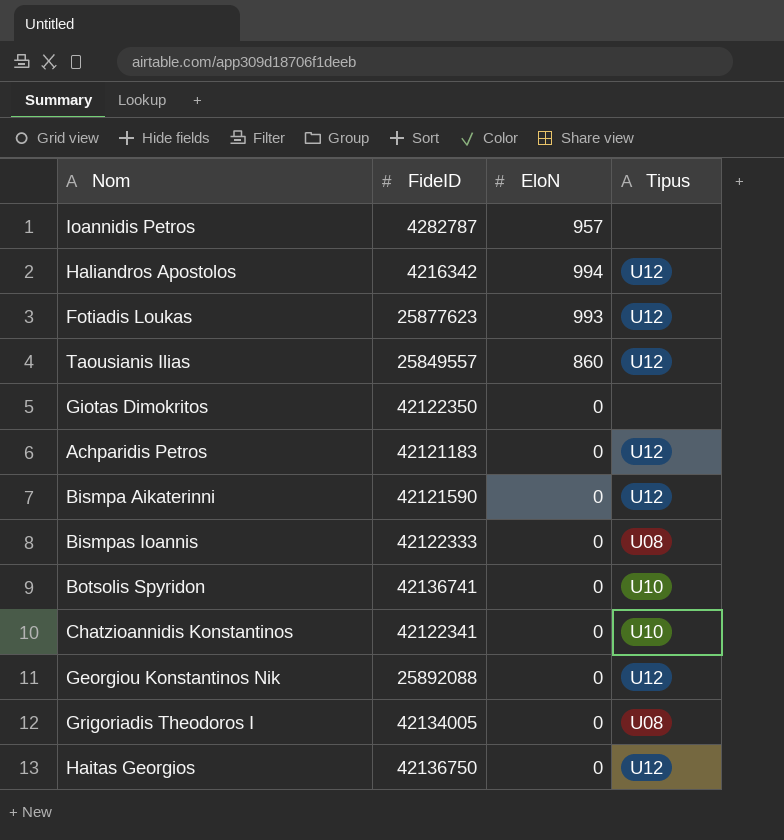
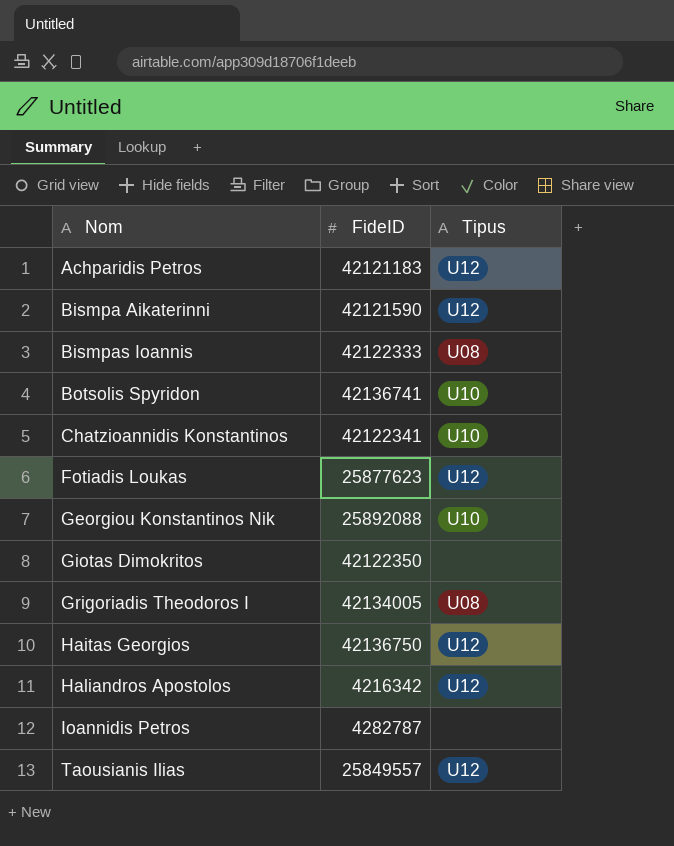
row order: none -> Nom ascending
column EloN | position: 3 -> none
Georgiou Konstantinos Nik | Tipus: U12 -> U10

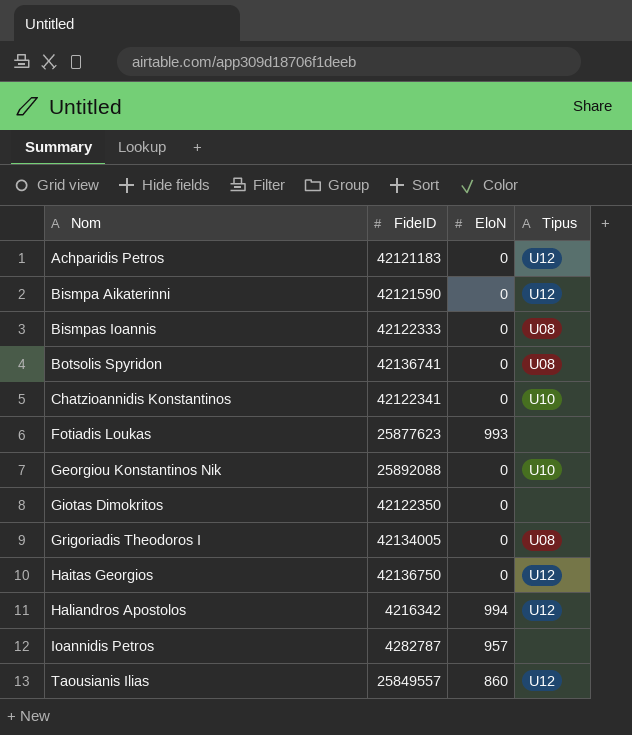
column EloN | position: none -> 3
Botsolis Spyridon | Tipus: U10 -> U08
Fotiadis Loukas | Tipus: U12 -> none

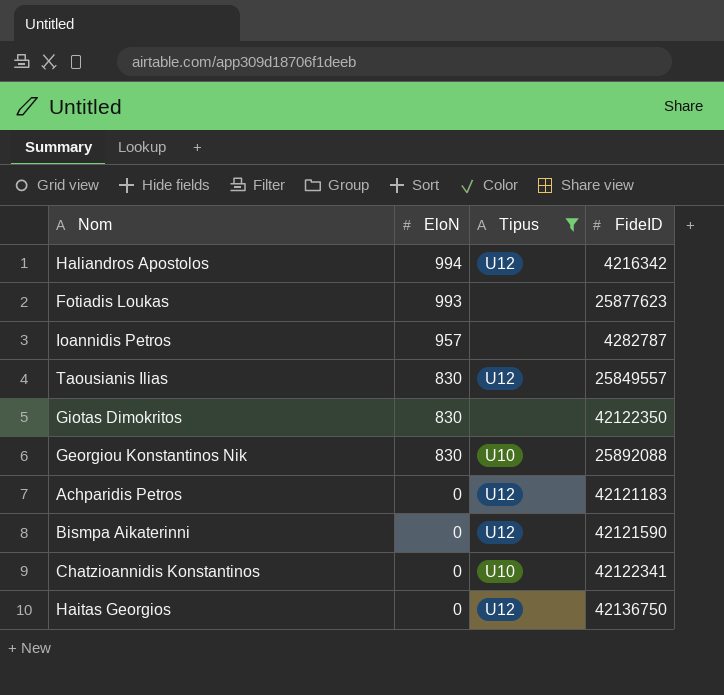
filter: none -> Tipus != U08
row order: Nom ascending -> EloN descending
column FideID | position: 2 -> 4
Taousianis Ilias | EloN: 860 -> 830
Giotas Dimokritos | EloN: 0 -> 830
Georgiou Konstantinos Nik | EloN: 0 -> 830

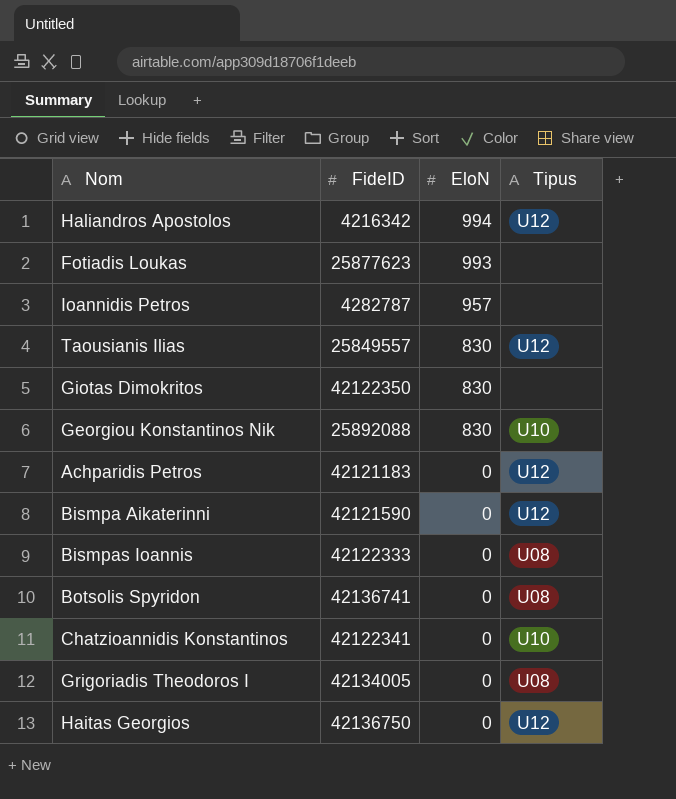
filter: Tipus != U08 -> none
column FideID | position: 4 -> 2

